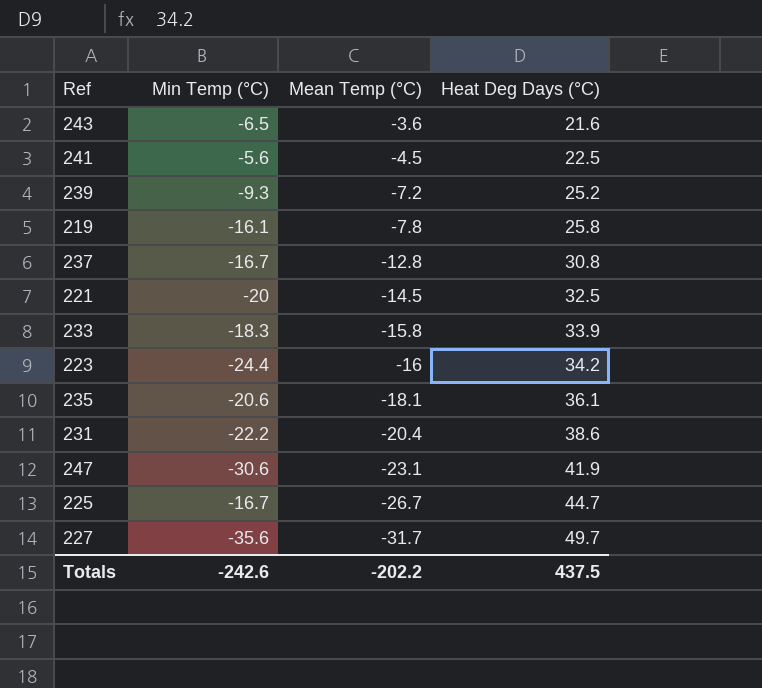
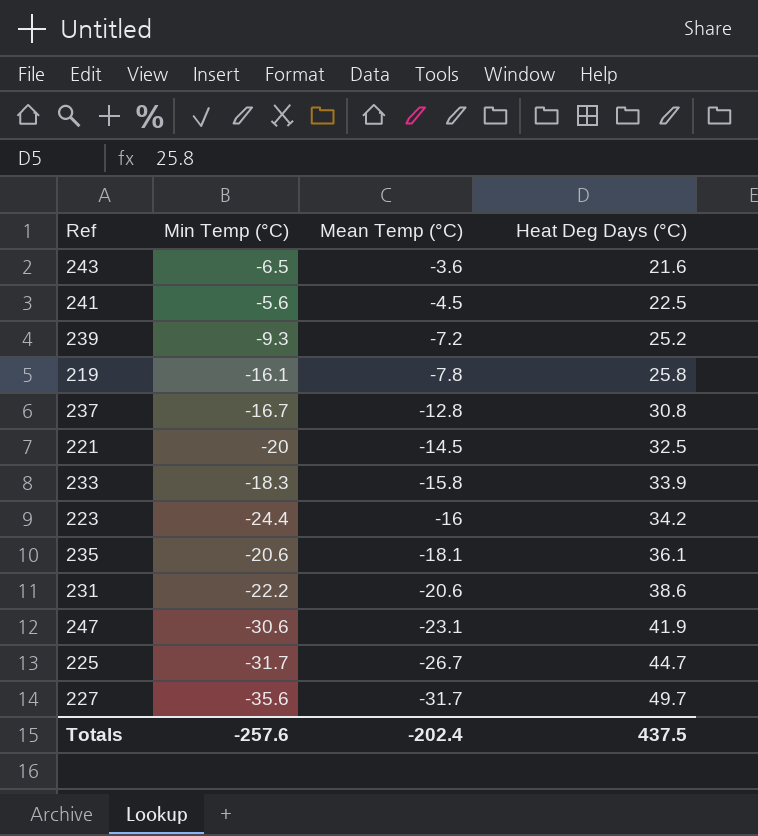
231 | Mean Temp (°C): -20.4 -> -20.6
225 | Min Temp (°C): -16.7 -> -31.7
Totals | Min Temp (°C): -242.6 -> -257.6
Totals | Mean Temp (°C): -202.2 -> -202.4

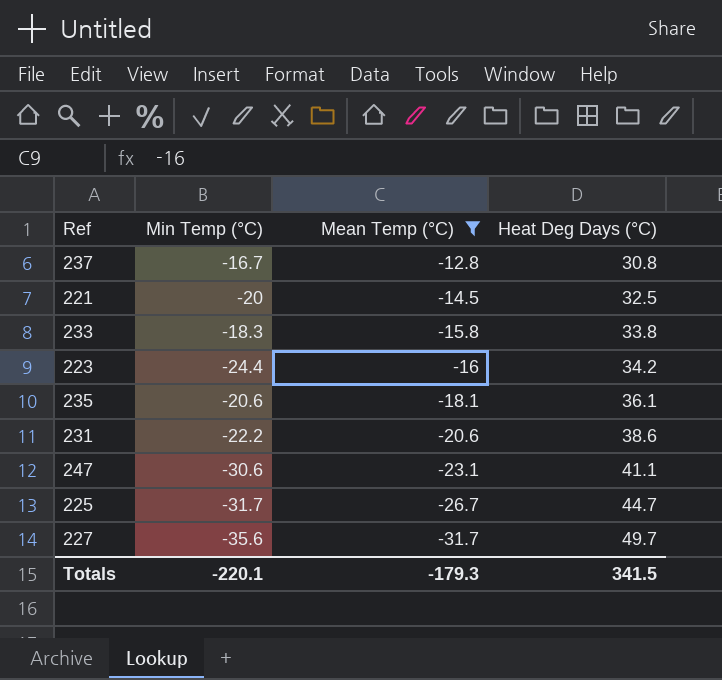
filter: none -> Mean Temp (°C) <= -12.8
233 | Heat Deg Days (°C): 33.9 -> 33.8
247 | Heat Deg Days (°C): 41.9 -> 41.1
Totals | Min Temp (°C): -257.6 -> -220.1
Totals | Mean Temp (°C): -202.4 -> -179.3
Totals | Heat Deg Days (°C): 437.5 -> 341.5

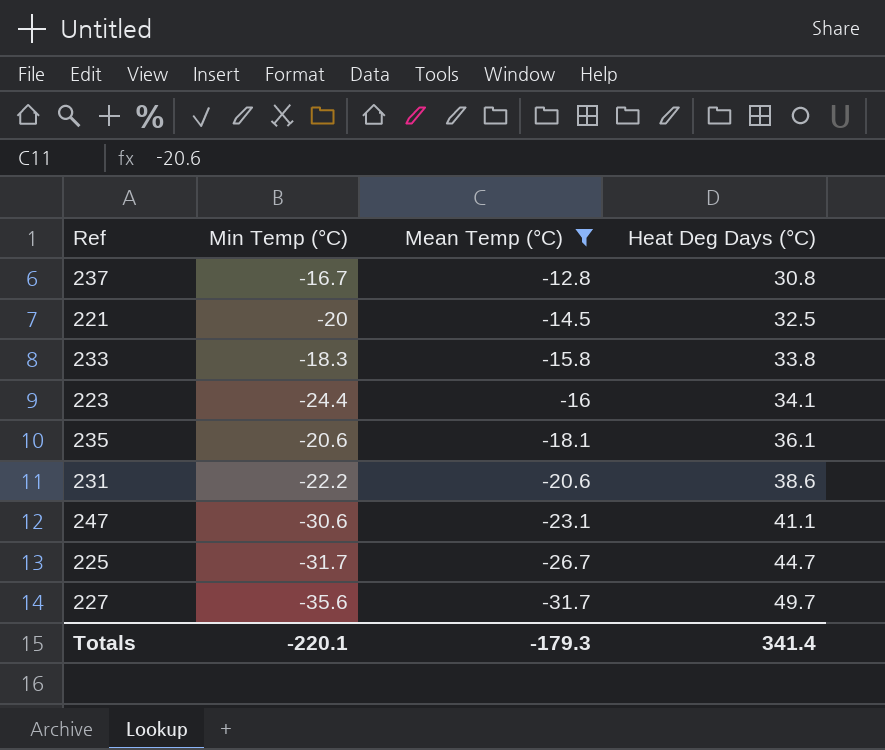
223 | Heat Deg Days (°C): 34.2 -> 34.1
Totals | Heat Deg Days (°C): 341.5 -> 341.4

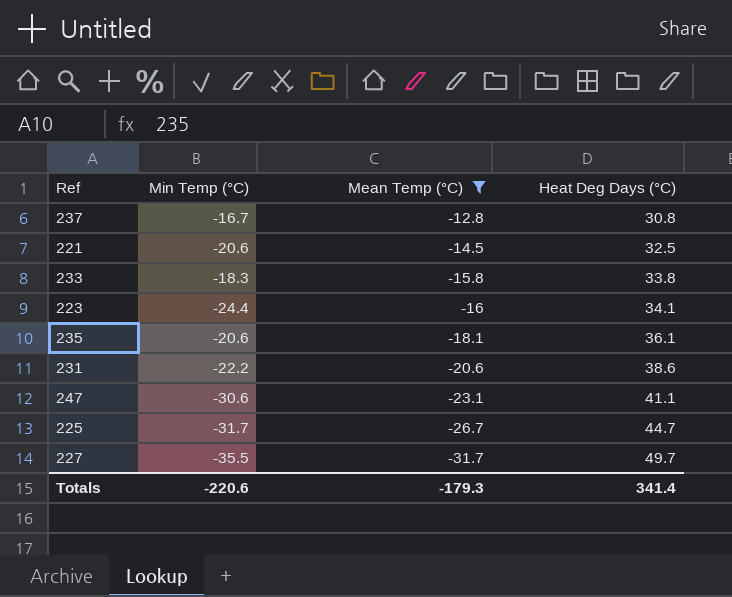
221 | Min Temp (°C): -20 -> -20.6
227 | Min Temp (°C): -35.6 -> -35.5
Totals | Min Temp (°C): -220.1 -> -220.6

